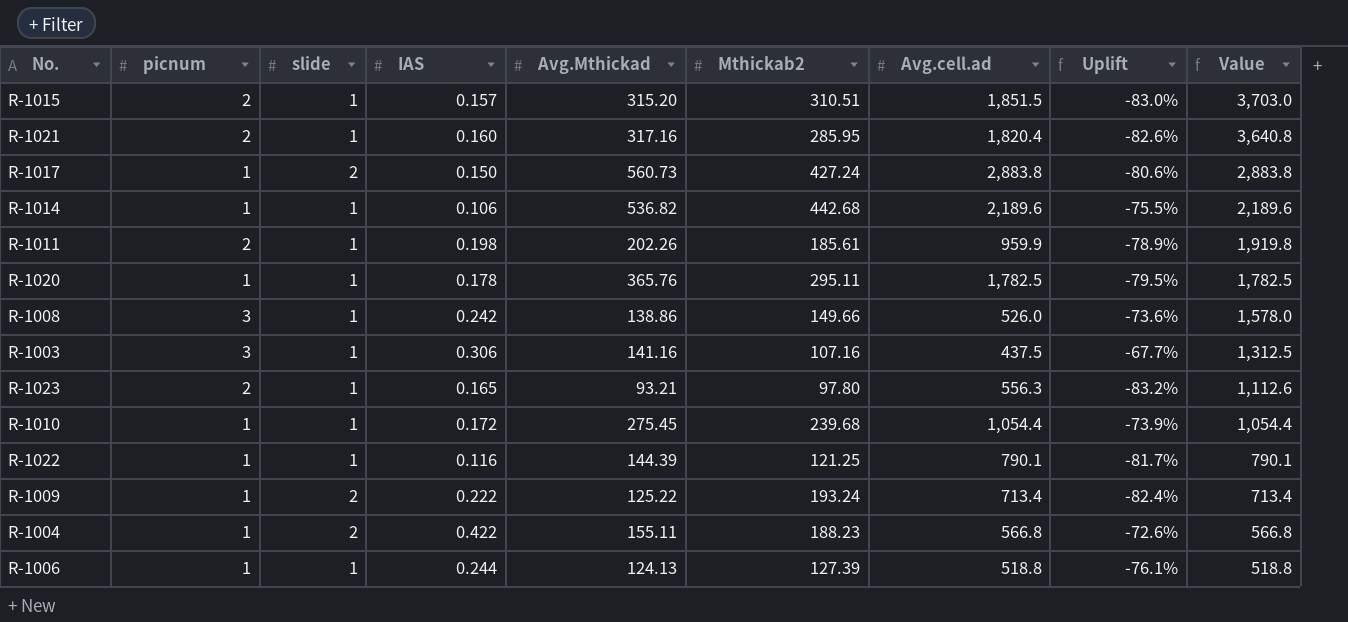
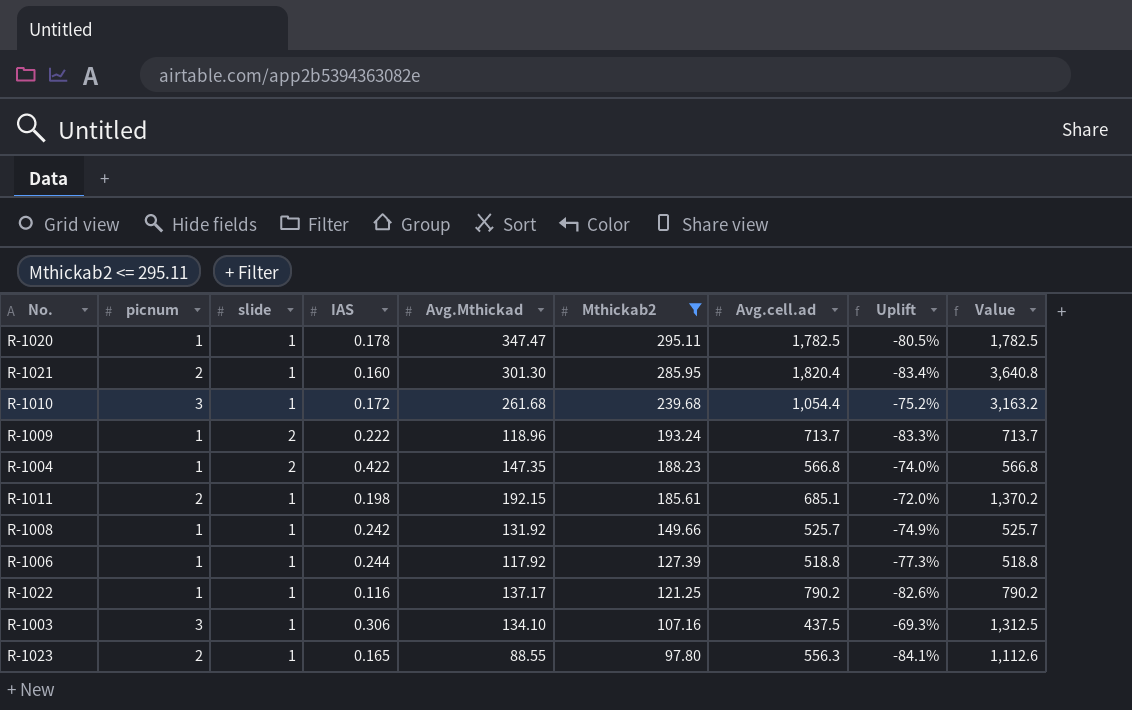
filter: none -> Mthickab2 <= 295.11
row order: Value descending -> Mthickab2 descending
R-1020 | Avg.Mthickad: 365.76 -> 347.47
R-1020 | Uplift: -79.5% -> -80.5%
R-1021 | Avg.Mthickad: 317.16 -> 301.30
R-1021 | Uplift: -82.6% -> -83.4%
R-1010 | picnum: 1 -> 3
R-1010 | Avg.Mthickad: 275.45 -> 261.68
R-1010 | Uplift: -73.9% -> -75.2%
R-1010 | Value: 1,054.4 -> 3,163.2
R-1009 | Avg.Mthickad: 125.22 -> 118.96
R-1009 | Avg.cell.ad: 713.4 -> 713.7
R-1009 | Uplift: -82.4% -> -83.3%
R-1009 | Value: 713.4 -> 713.7
R-1004 | Avg.Mthickad: 155.11 -> 147.35
R-1004 | Uplift: -72.6% -> -74.0%
R-1011 | Avg.Mthickad: 202.26 -> 192.15
R-1011 | Avg.cell.ad: 959.9 -> 685.1
R-1011 | Uplift: -78.9% -> -72.0%
R-1011 | Value: 1,919.8 -> 1,370.2
R-1008 | picnum: 3 -> 1
R-1008 | Avg.Mthickad: 138.86 -> 131.92
R-1008 | Avg.cell.ad: 526.0 -> 525.7
R-1008 | Uplift: -73.6% -> -74.9%
R-1008 | Value: 1,578.0 -> 525.7
R-1006 | Avg.Mthickad: 124.13 -> 117.92
R-1006 | Uplift: -76.1% -> -77.3%
R-1022 | Avg.Mthickad: 144.39 -> 137.17
R-1022 | Avg.cell.ad: 790.1 -> 790.2
R-1022 | Uplift: -81.7% -> -82.6%
R-1022 | Value: 790.1 -> 790.2
R-1003 | Avg.Mthickad: 141.16 -> 134.10
R-1003 | Uplift: -67.7% -> -69.3%
R-1023 | Avg.Mthickad: 93.21 -> 88.55
R-1023 | Uplift: -83.2% -> -84.1%

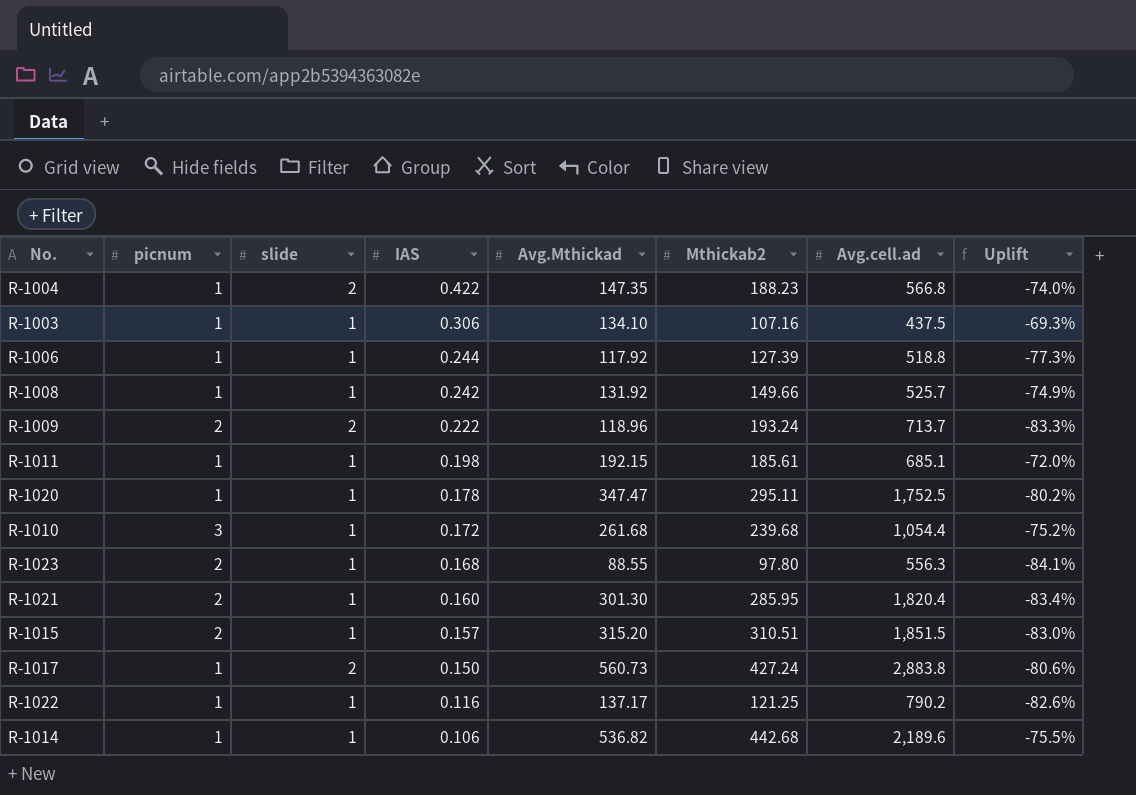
filter: Mthickab2 <= 295.11 -> none
row order: Mthickab2 descending -> IAS descending
column Value | formula: [picnum] * [Avg.cell.ad] -> none
R-1003 | picnum: 3 -> 1
R-1009 | picnum: 1 -> 2
R-1011 | picnum: 2 -> 1
R-1020 | Avg.cell.ad: 1,782.5 -> 1,752.5
R-1020 | Uplift: -80.5% -> -80.2%
R-1023 | IAS: 0.165 -> 0.168

